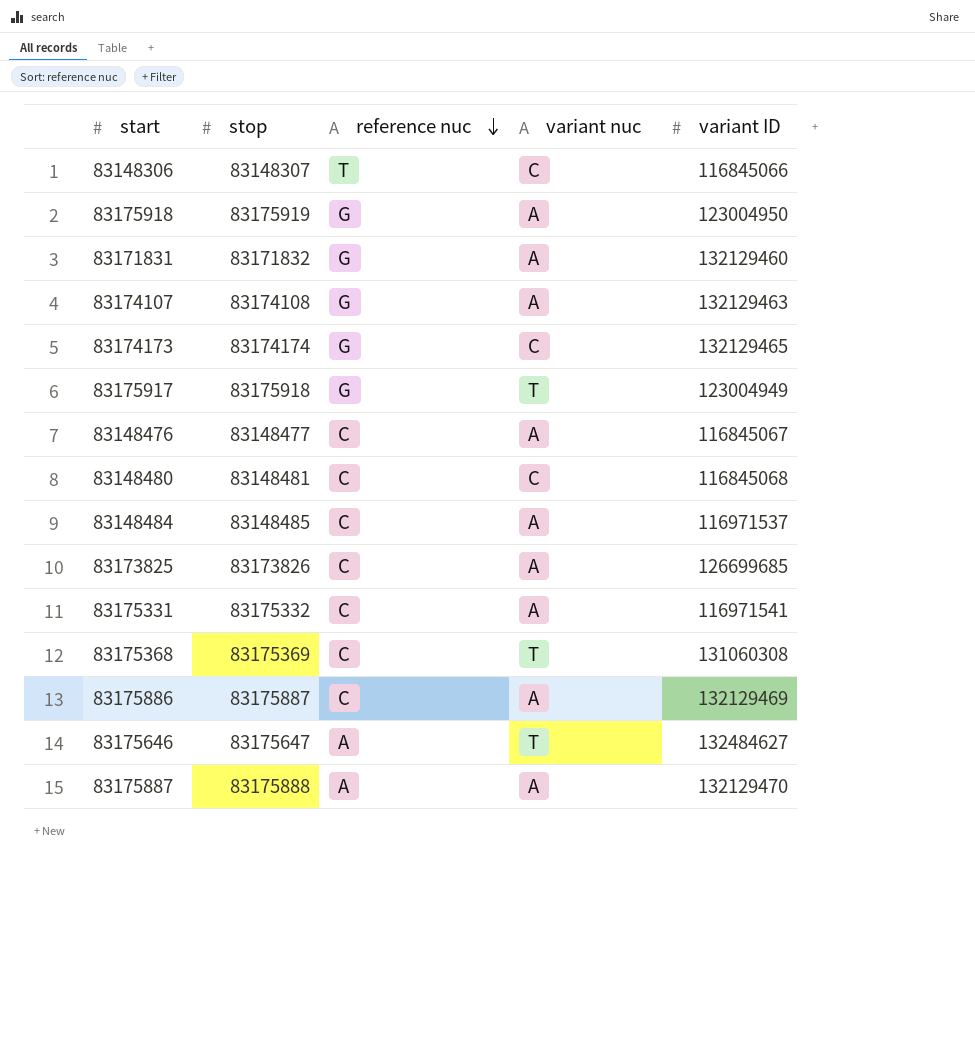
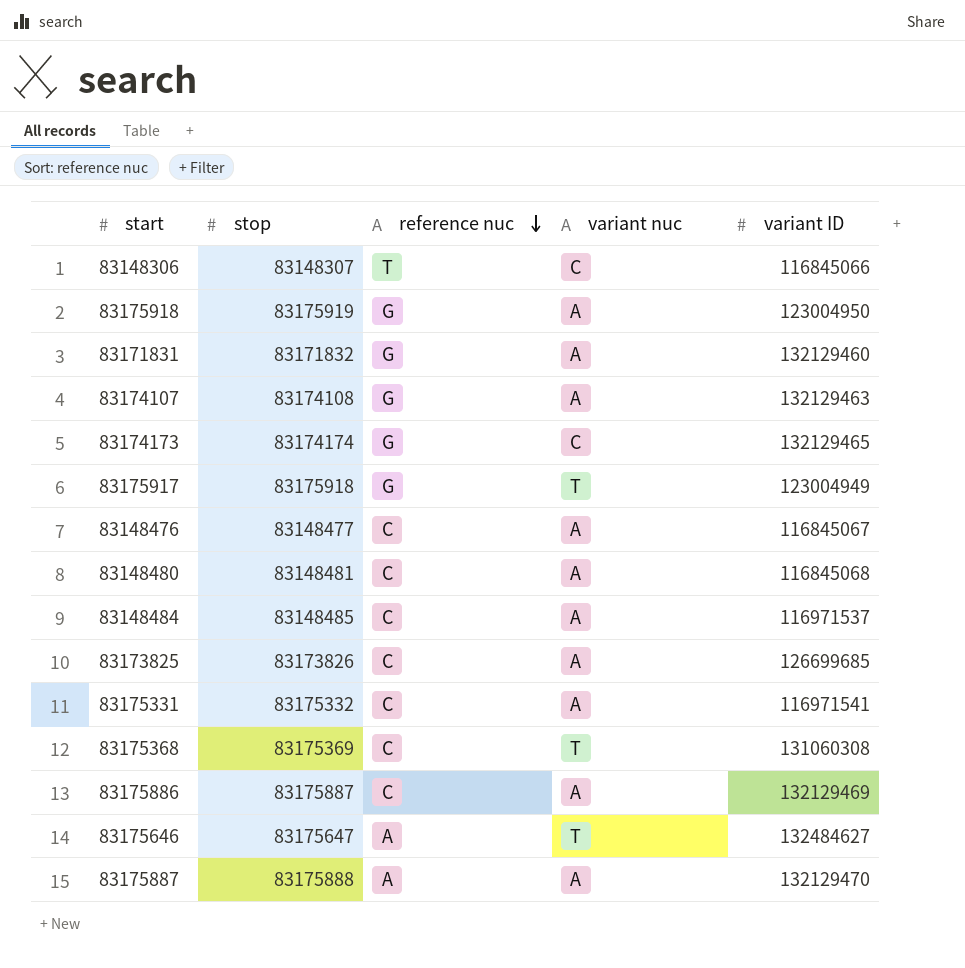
83148480 | variant nuc: C -> A

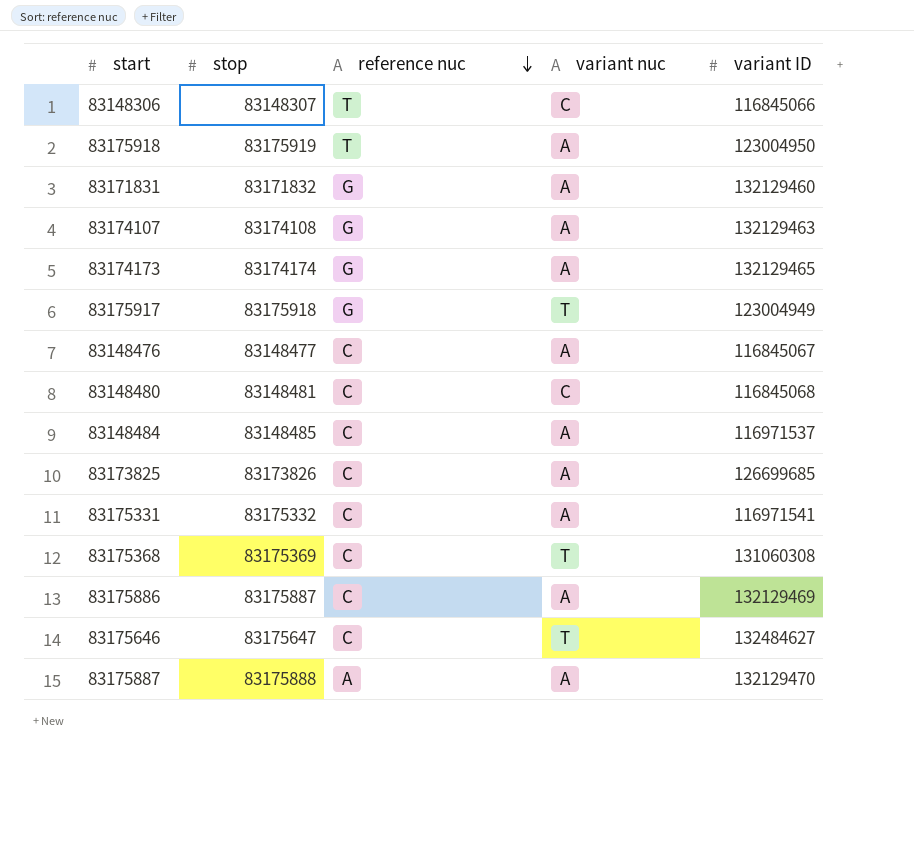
83175918 | reference nuc: G -> T
83174173 | variant nuc: C -> A
83148480 | variant nuc: A -> C
83175646 | reference nuc: A -> C

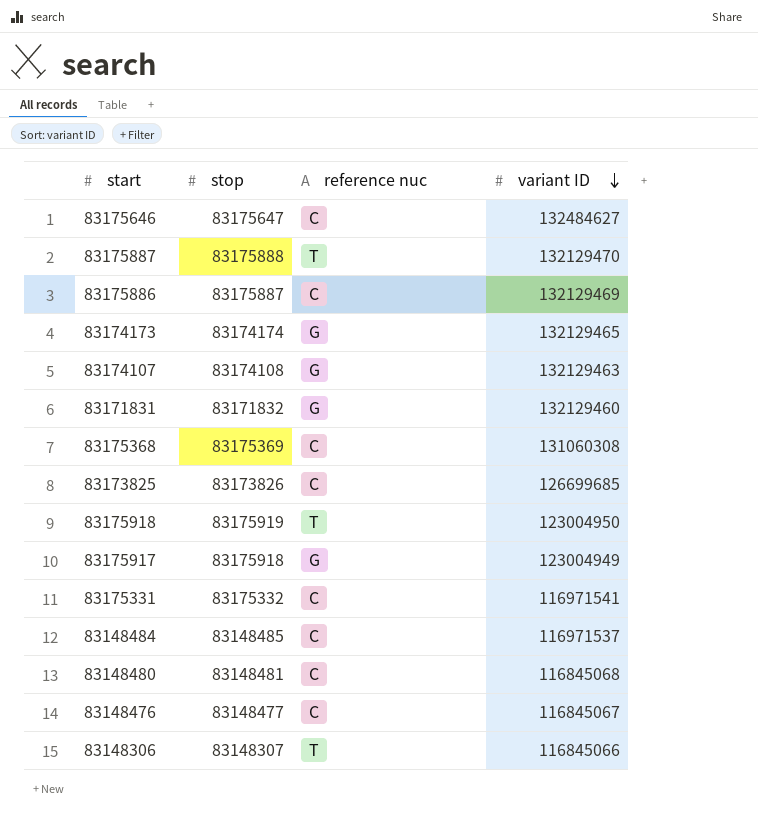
row order: reference nuc descending -> variant ID descending
column variant nuc | position: 4 -> none
83175887 | reference nuc: A -> T

